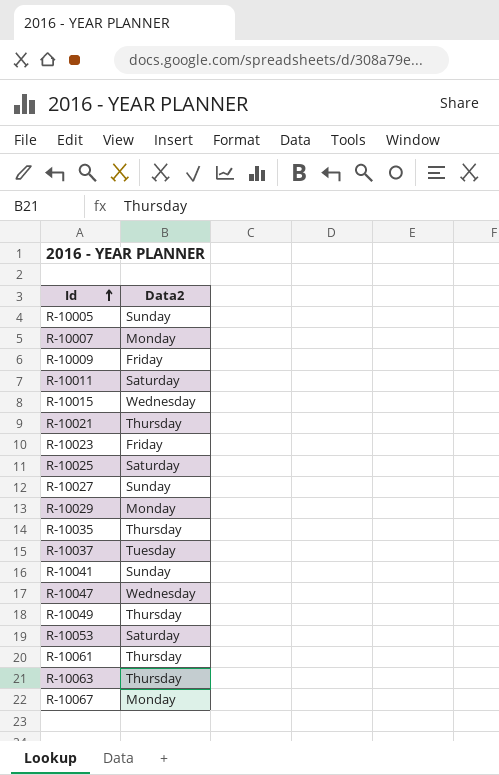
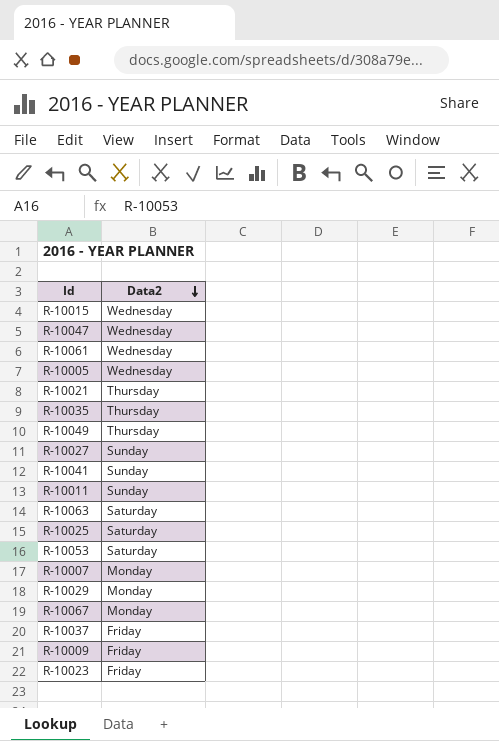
row order: Id ascending -> Data2 descending
R-10061 | Data2: Thursday -> Wednesday
R-10005 | Data2: Sunday -> Wednesday
R-10011 | Data2: Saturday -> Sunday
R-10063 | Data2: Thursday -> Saturday
R-10037 | Data2: Tuesday -> Friday

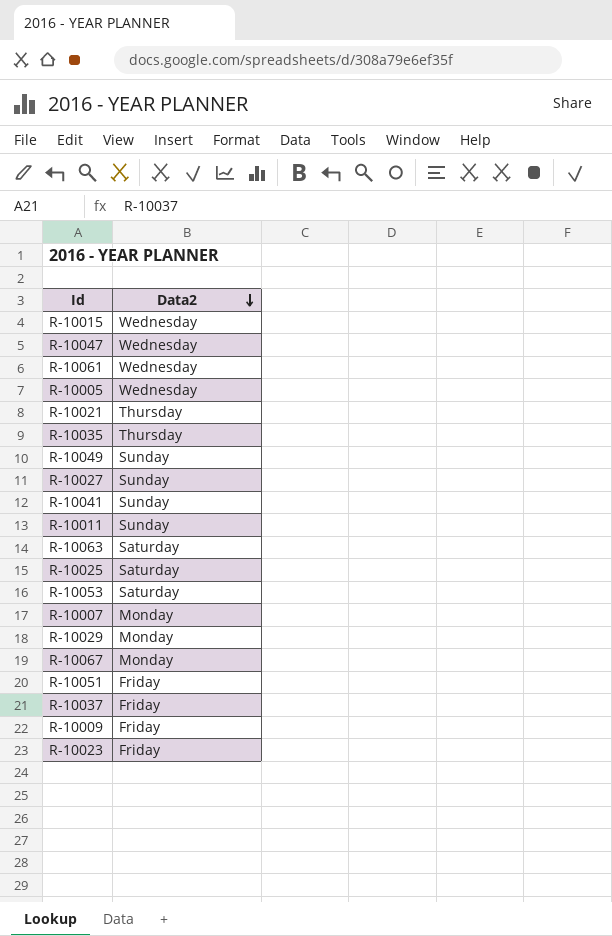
R-10049 | Data2: Thursday -> Sunday
row R-10051: none -> Friday

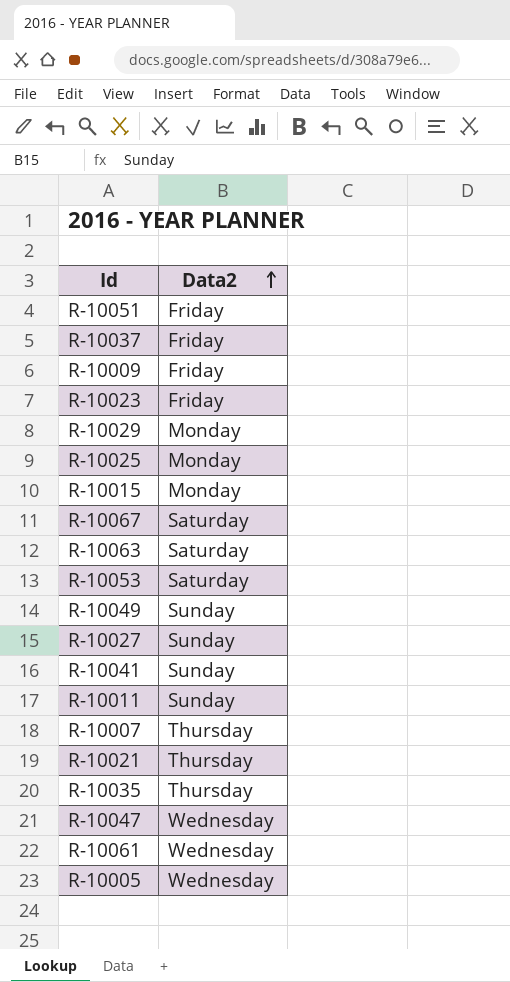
row order: Data2 descending -> Data2 ascending
R-10025 | Data2: Saturday -> Monday
R-10015 | Data2: Wednesday -> Monday
R-10067 | Data2: Monday -> Saturday
R-10007 | Data2: Monday -> Thursday

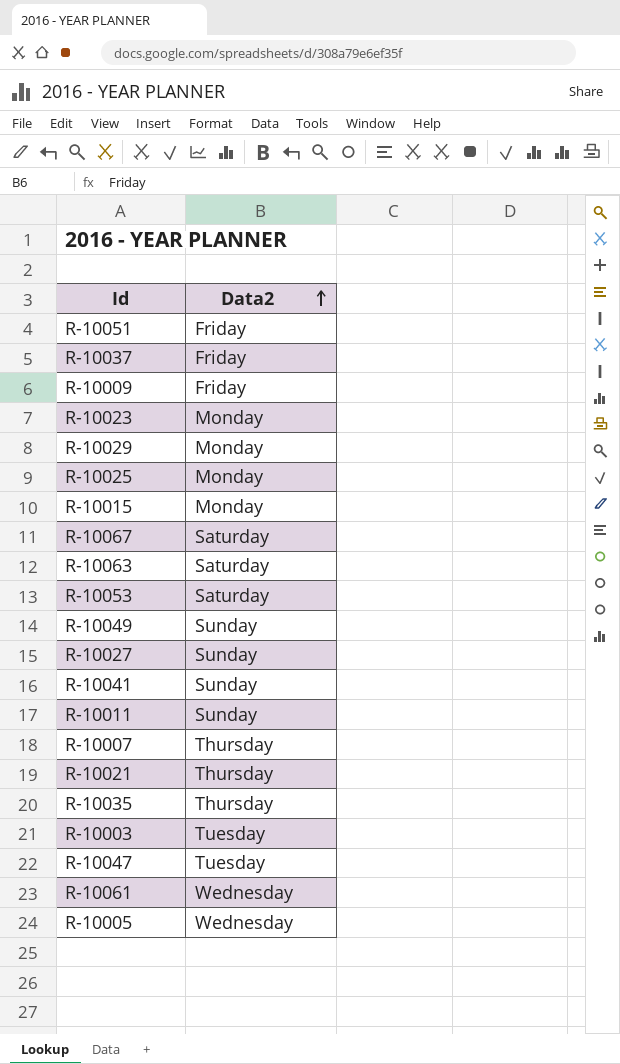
R-10023 | Data2: Friday -> Monday
row R-10003: none -> Tuesday
R-10047 | Data2: Wednesday -> Tuesday

